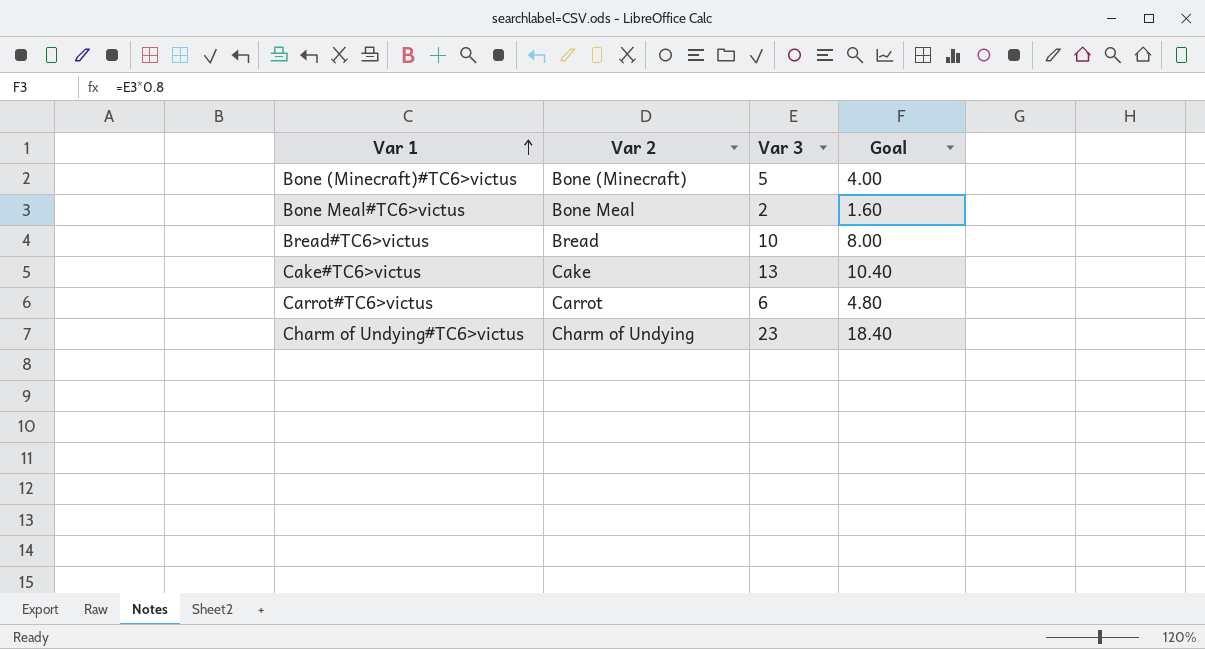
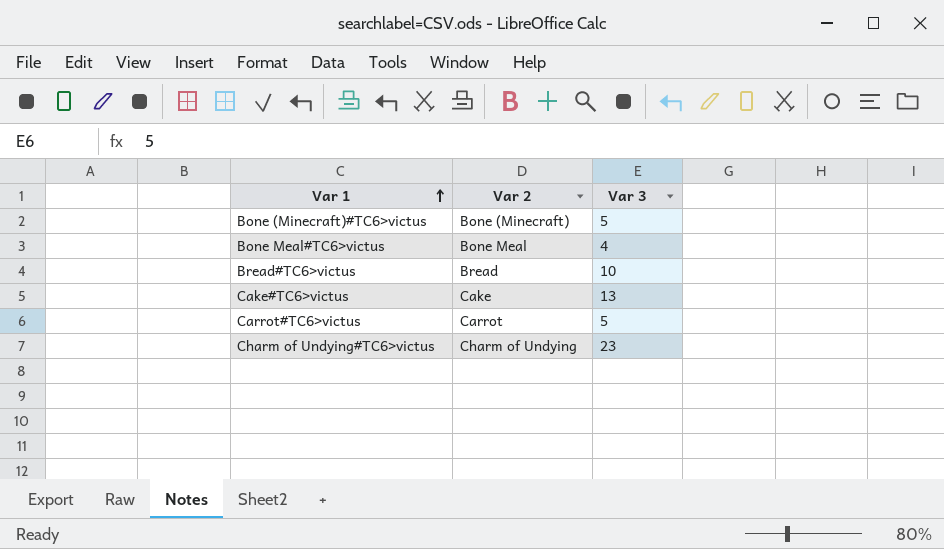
column Goal | formula: [Var 3] * 0.8 -> none
Bone Meal#TC6>victus | Var 3: 2 -> 4
Carrot#TC6>victus | Var 3: 6 -> 5

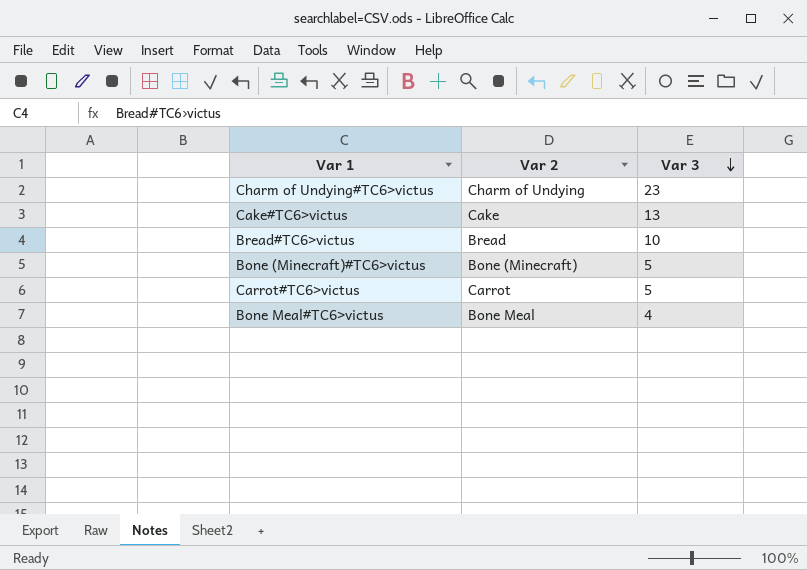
row order: Var 1 ascending -> Var 3 descending

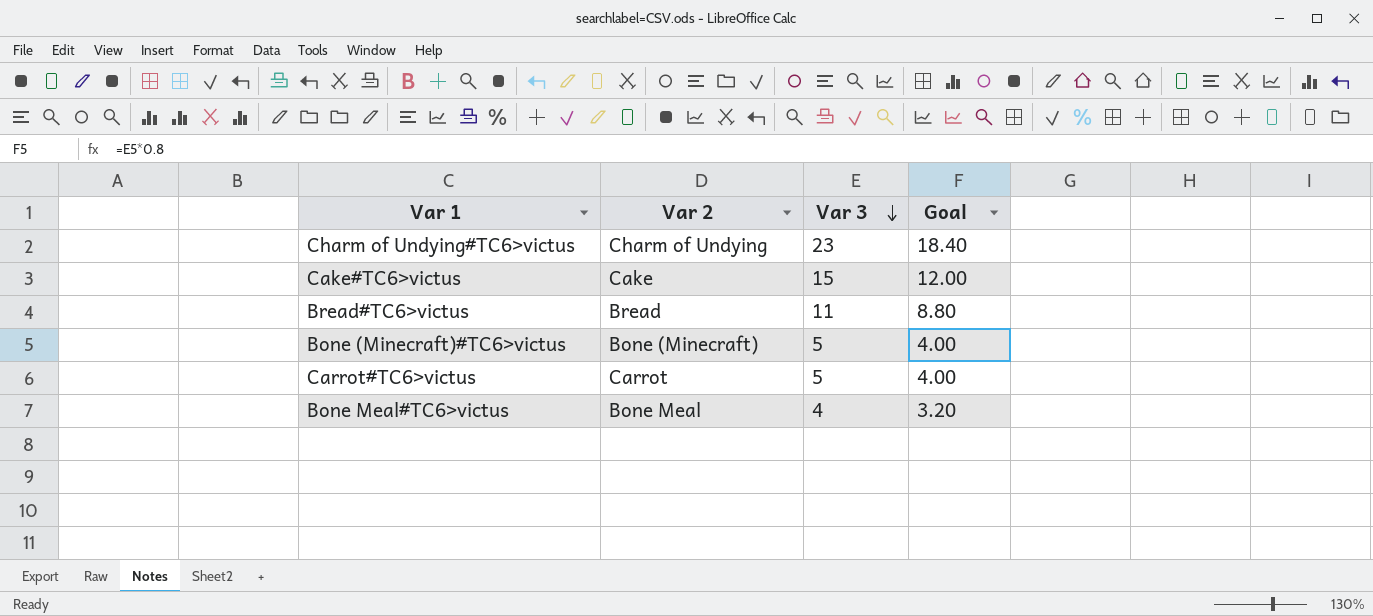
column Goal | formula: none -> [Var 3] * 0.8
Cake#TC6>victus | Var 3: 13 -> 15
Bread#TC6>victus | Var 3: 10 -> 11

